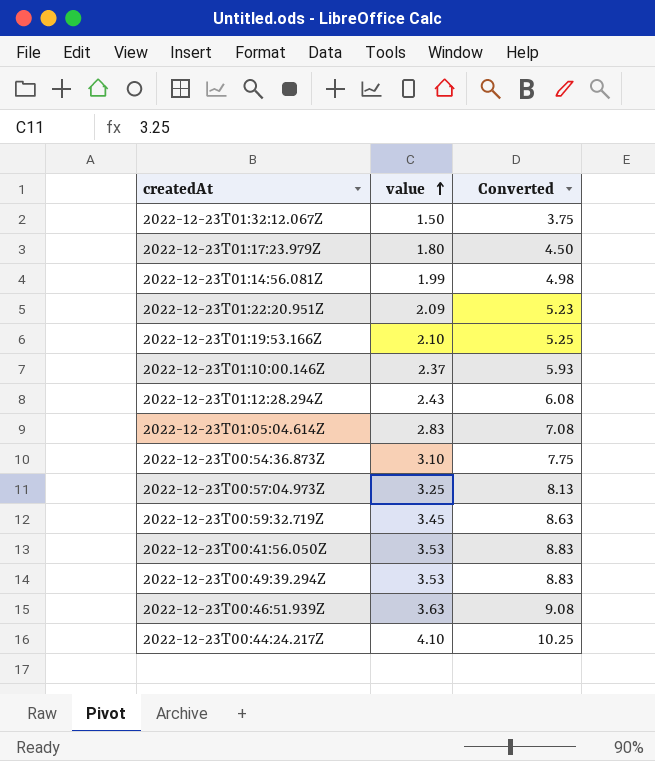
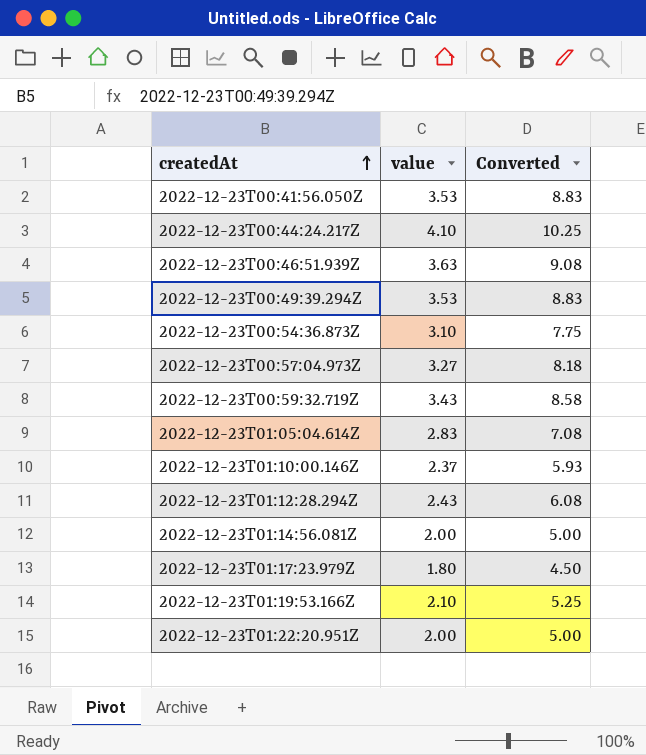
row order: value ascending -> createdAt ascending
row 2022-12-23T01:32:12.067Z: 1.50 | 3.75 -> none
2022-12-23T00:57:04.973Z | value: 3.25 -> 3.27
2022-12-23T00:57:04.973Z | Converted: 8.13 -> 8.18
2022-12-23T00:59:32.719Z | value: 3.45 -> 3.43
2022-12-23T00:59:32.719Z | Converted: 8.63 -> 8.58
2022-12-23T01:14:56.081Z | value: 1.99 -> 2.00
2022-12-23T01:14:56.081Z | Converted: 4.98 -> 5.00
2022-12-23T01:22:20.951Z | value: 2.09 -> 2.00
2022-12-23T01:22:20.951Z | Converted: 5.23 -> 5.00

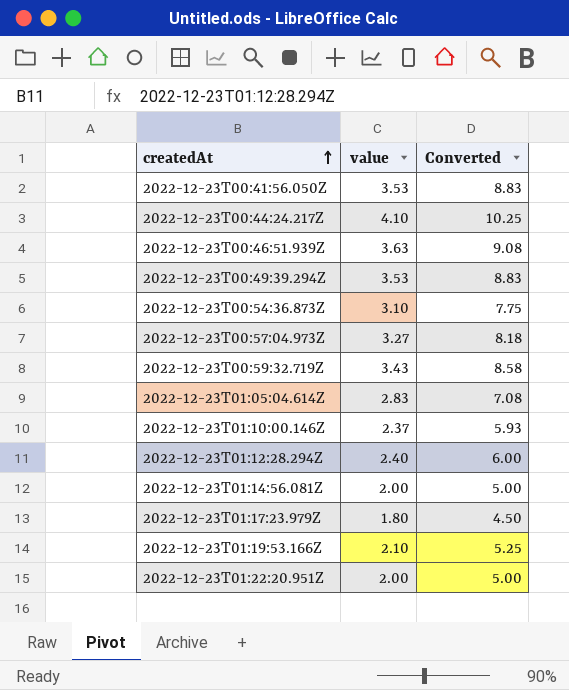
2022-12-23T01:12:28.294Z | value: 2.43 -> 2.40
2022-12-23T01:12:28.294Z | Converted: 6.08 -> 6.00

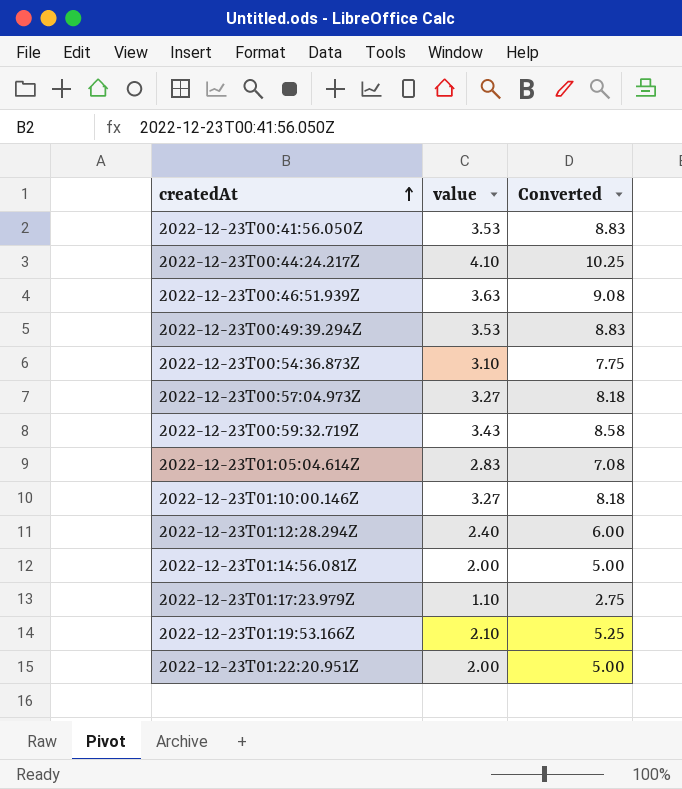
2022-12-23T01:10:00.146Z | value: 2.37 -> 3.27
2022-12-23T01:10:00.146Z | Converted: 5.93 -> 8.18
2022-12-23T01:17:23.979Z | value: 1.80 -> 1.10
2022-12-23T01:17:23.979Z | Converted: 4.50 -> 2.75

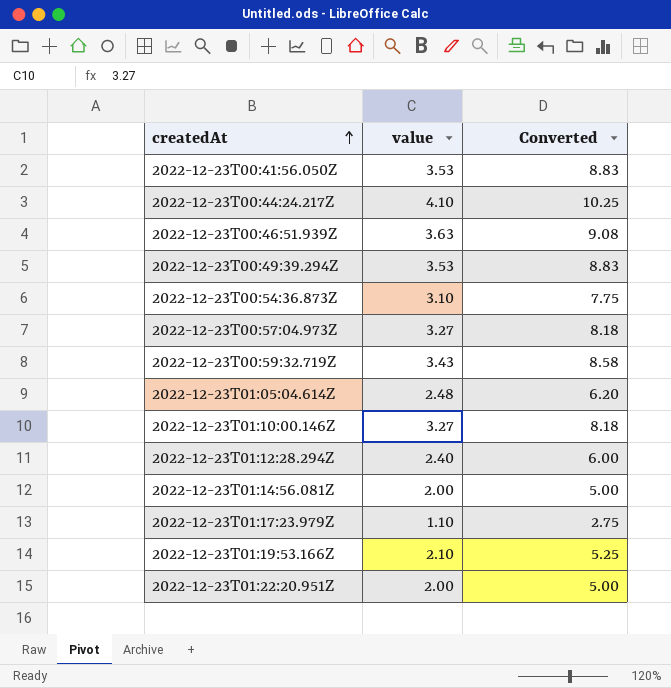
2022-12-23T01:05:04.614Z | value: 2.83 -> 2.48
2022-12-23T01:05:04.614Z | Converted: 7.08 -> 6.20

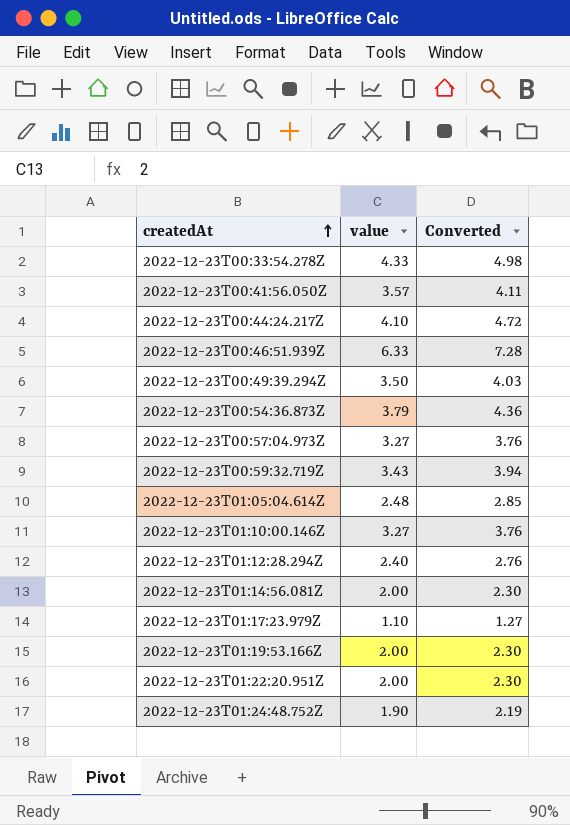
column Converted | formula: [value] * 2.5 -> [value] * 1.15
row 2022-12-23T00:33:54.278Z: none -> 4.33 | 4.98
2022-12-23T00:41:56.050Z | value: 3.53 -> 3.57
2022-12-23T00:46:51.939Z | value: 3.63 -> 6.33
2022-12-23T00:49:39.294Z | value: 3.53 -> 3.50
2022-12-23T00:54:36.873Z | value: 3.10 -> 3.79
2022-12-23T01:19:53.166Z | value: 2.10 -> 2.00
row 2022-12-23T01:24:48.752Z: none -> 1.90 | 2.19

